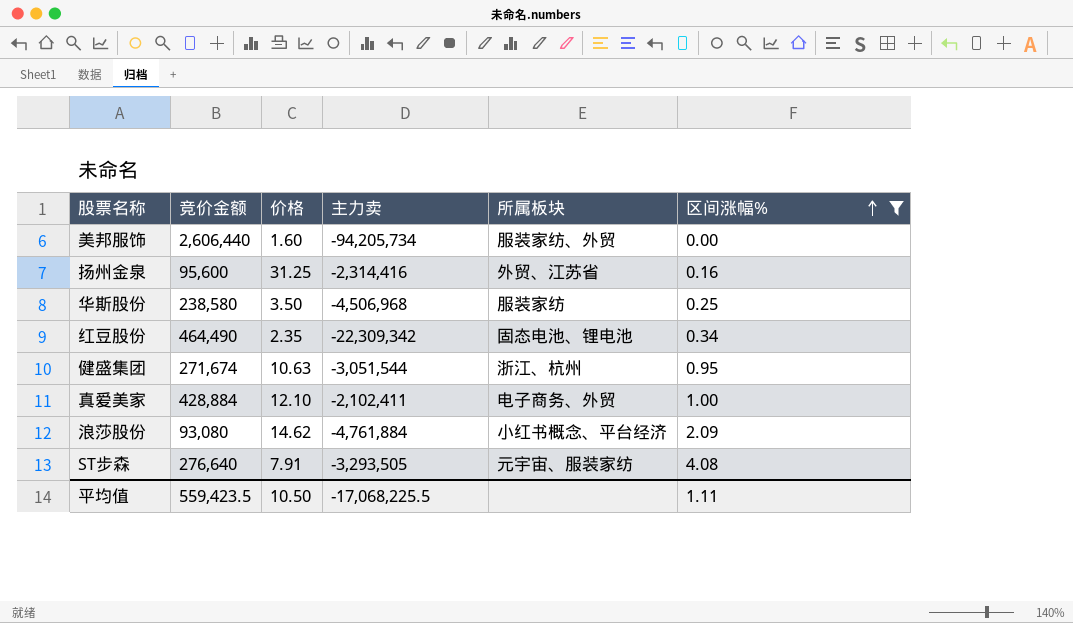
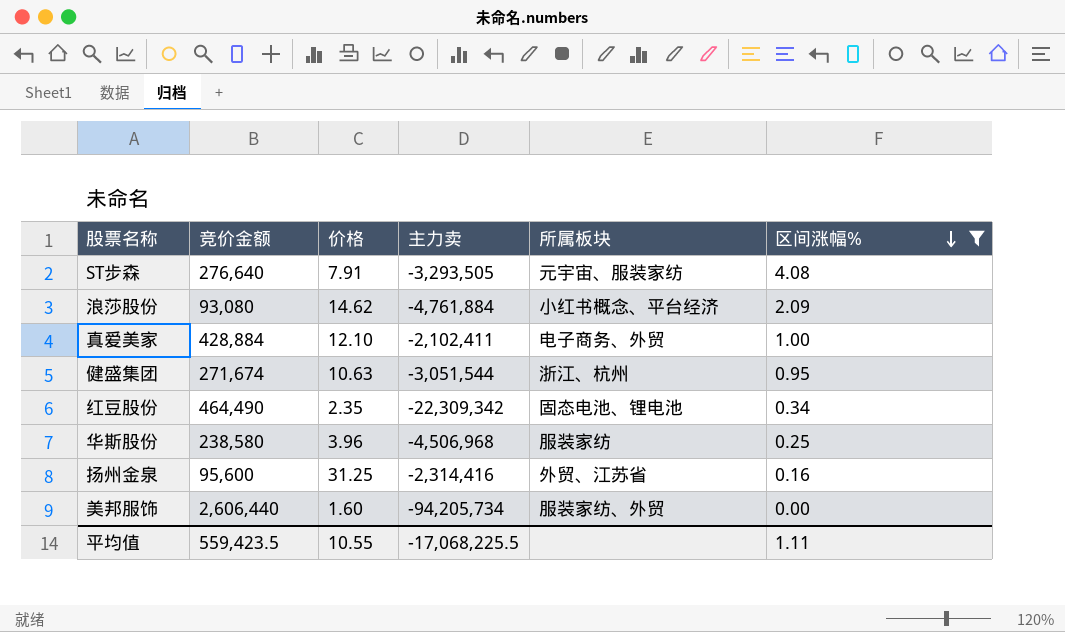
row order: 区间涨幅% ascending -> 区间涨幅% descending
华斯股份 | 价格: 3.50 -> 3.96
平均值 | 价格: 10.50 -> 10.55

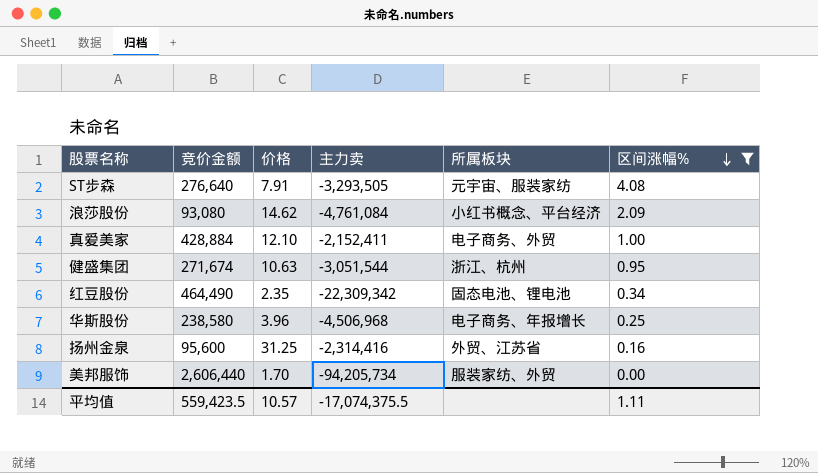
浪莎股份 | 主力卖: -4,761,884 -> -4,761,084
真爱美家 | 主力卖: -2,102,411 -> -2,152,411
华斯股份 | 所属板块: 服装家纺 -> 电子商务、年报增长
美邦服饰 | 价格: 1.60 -> 1.70
平均值 | 价格: 10.55 -> 10.57
平均值 | 主力卖: -17,068,225.5 -> -17,074,375.5

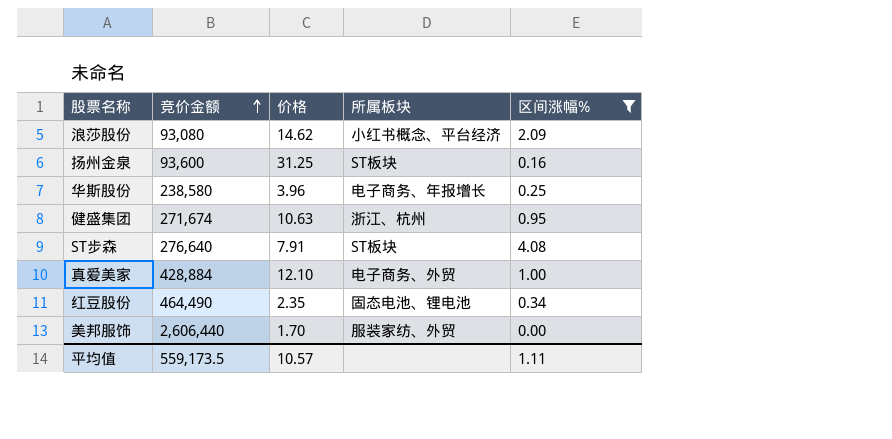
row order: 区间涨幅% descending -> 竞价金额 ascending
column 主力卖 | position: 4 -> none
扬州金泉 | 竞价金额: 95,600 -> 93,600
扬州金泉 | 所属板块: 外贸、江苏省 -> ST板块
ST步森 | 所属板块: 元宇宙、服装家纺 -> ST板块
平均值 | 竞价金额: 559,423.5 -> 559,173.5

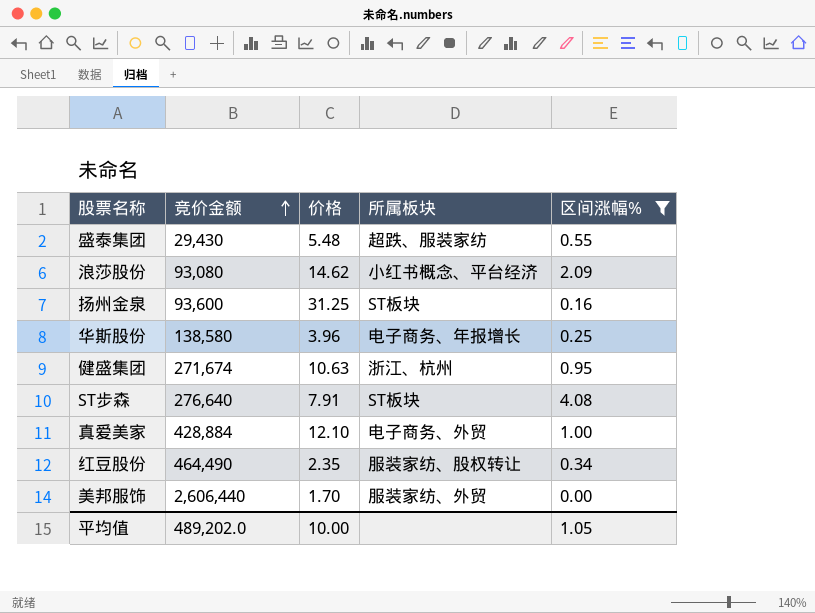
row 盛泰集团: none -> 29,430 | 5.48 | 超跌、服装家纺 | 0.55
华斯股份 | 竞价金额: 238,580 -> 138,580
红豆股份 | 所属板块: 固态电池、锂电池 -> 服装家纺、股权转让
平均值 | 竞价金额: 559,173.5 -> 489,202.0
平均值 | 价格: 10.57 -> 10.00
平均值 | 区间涨幅%: 1.11 -> 1.05

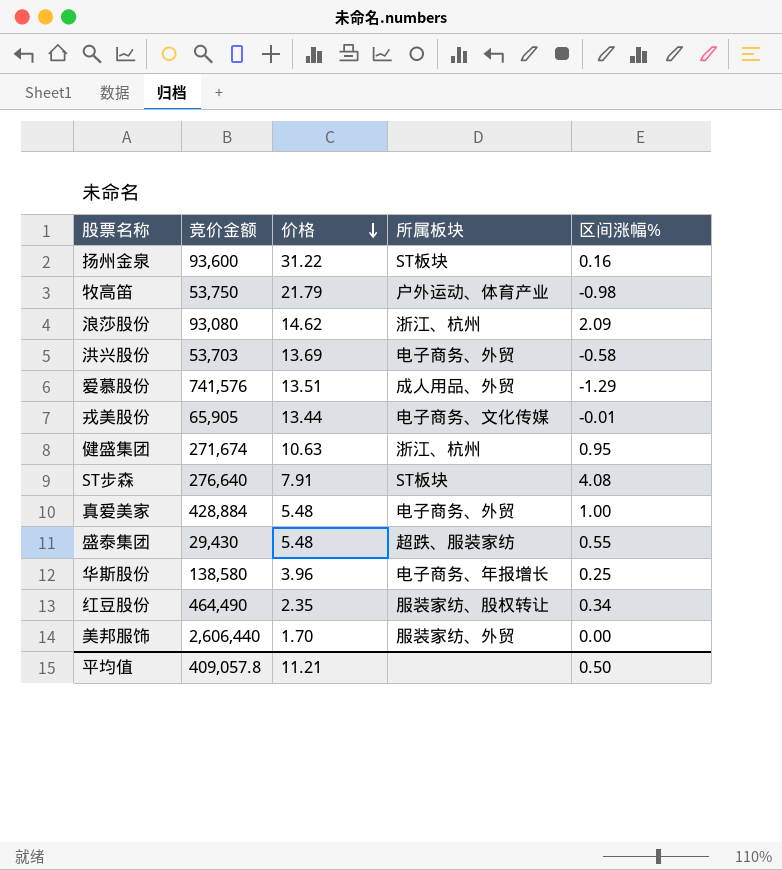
filter: 区间涨幅% >= 0.00 -> none
row order: 竞价金额 ascending -> 价格 descending
扬州金泉 | 价格: 31.25 -> 31.22
浪莎股份 | 所属板块: 小红书概念、平台经济 -> 浙江、杭州
真爱美家 | 价格: 12.10 -> 5.48
平均值 | 竞价金额: 489,202.0 -> 409,057.8
平均值 | 价格: 10.00 -> 11.21
平均值 | 区间涨幅%: 1.05 -> 0.50

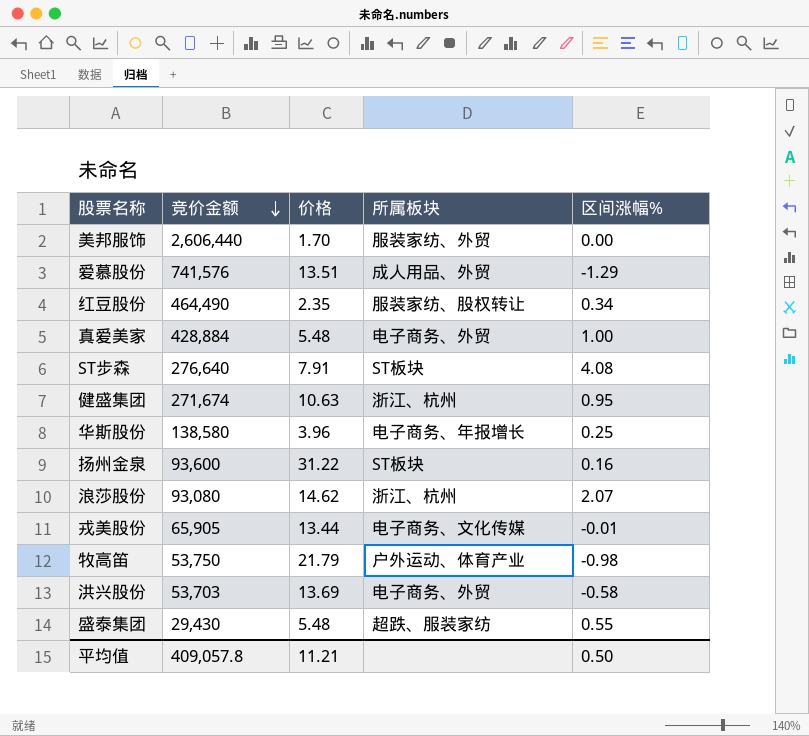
row order: 价格 descending -> 竞价金额 descending
浪莎股份 | 区间涨幅%: 2.09 -> 2.07

